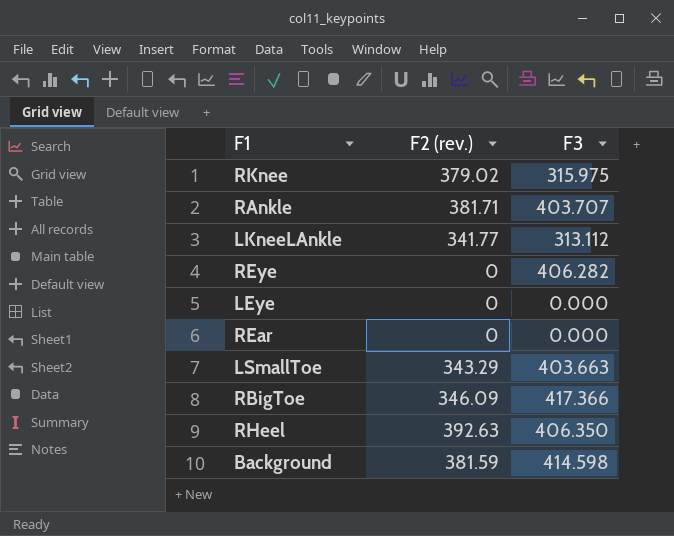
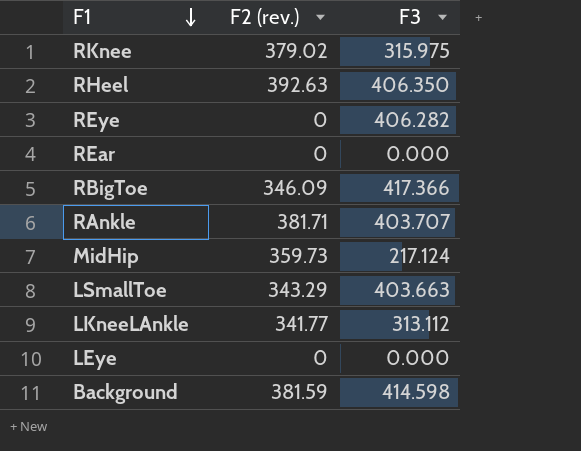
row order: none -> F1 descending
row MidHip: none -> 359.73 | 217.124

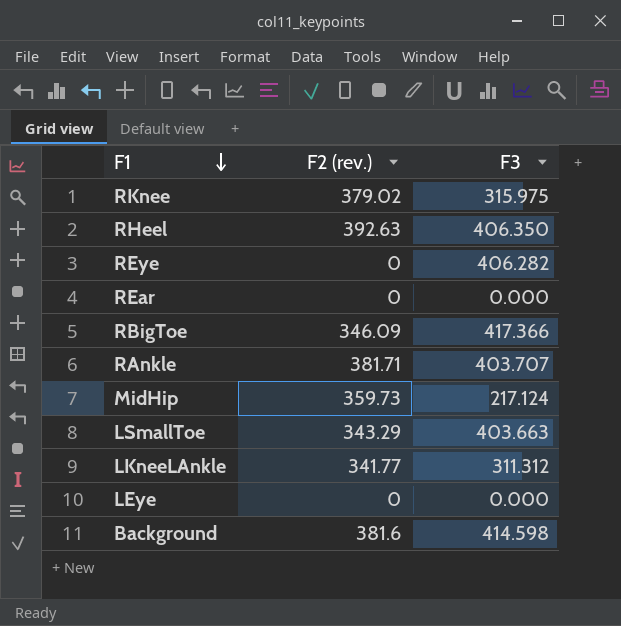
LKneeLAnkle | F3: 313.112 -> 311.312
Background | F2 (rev.): 381.59 -> 381.6

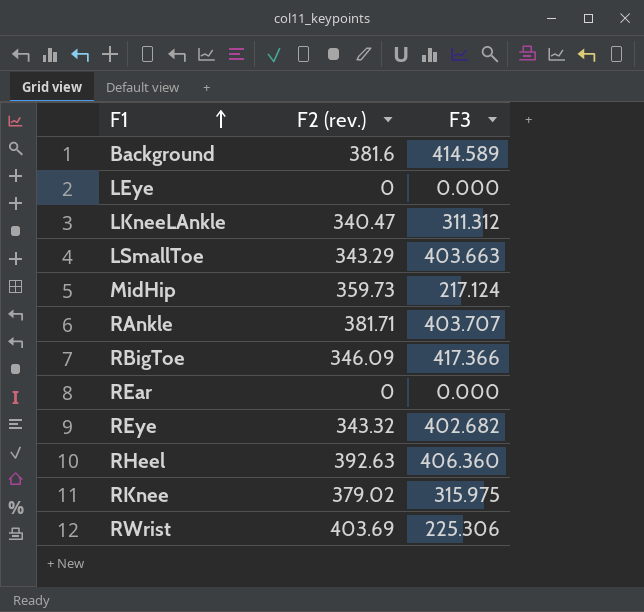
row order: F1 descending -> F1 ascending
Background | F3: 414.598 -> 414.589
LKneeLAnkle | F2 (rev.): 341.77 -> 340.47
REye | F2 (rev.): 0 -> 343.32
REye | F3: 406.282 -> 402.682
RHeel | F3: 406.350 -> 406.360
row RWrist: none -> 403.69 | 225.306

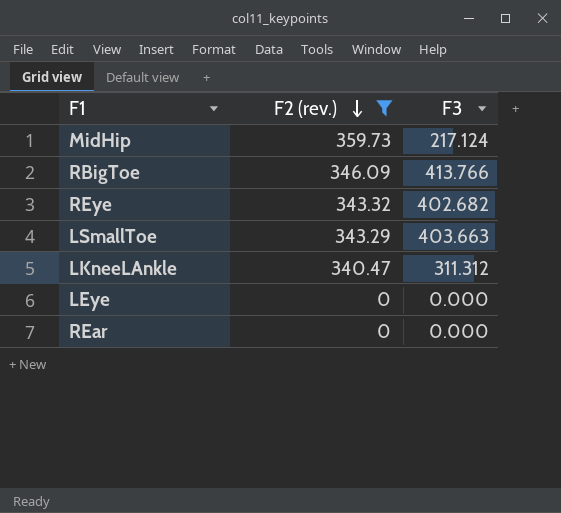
filter: none -> F2 (rev.) <= 359.73
row order: F1 ascending -> F2 (rev.) descending
RBigToe | F3: 417.366 -> 413.766

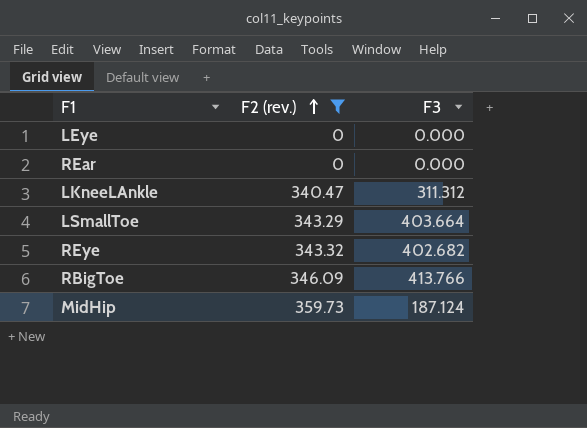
row order: F2 (rev.) descending -> F2 (rev.) ascending
LSmallToe | F3: 403.663 -> 403.664
MidHip | F3: 217.124 -> 187.124

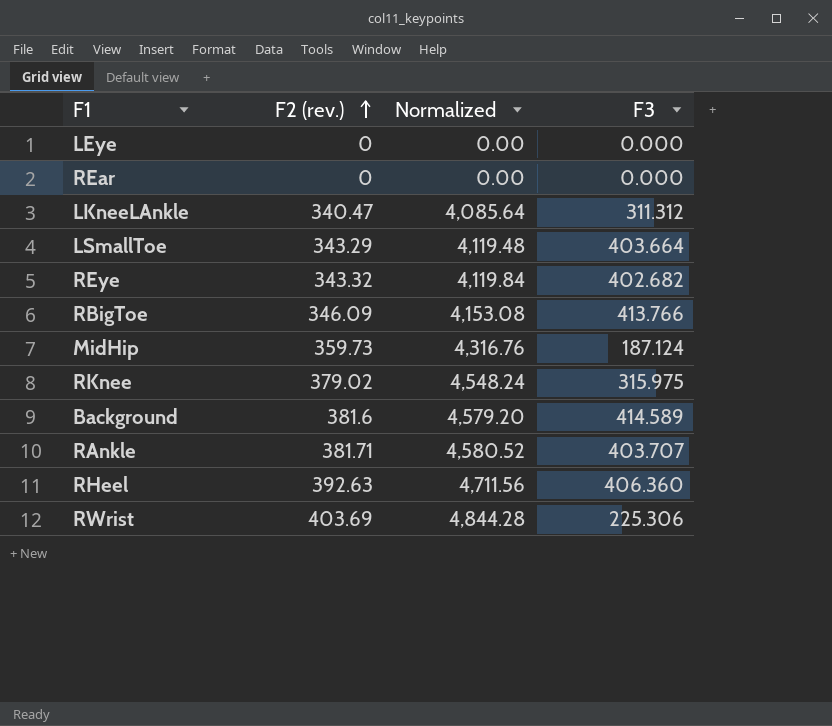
filter: F2 (rev.) <= 359.73 -> none
column Normalized | formula: none -> [F2 (rev.)] * 12

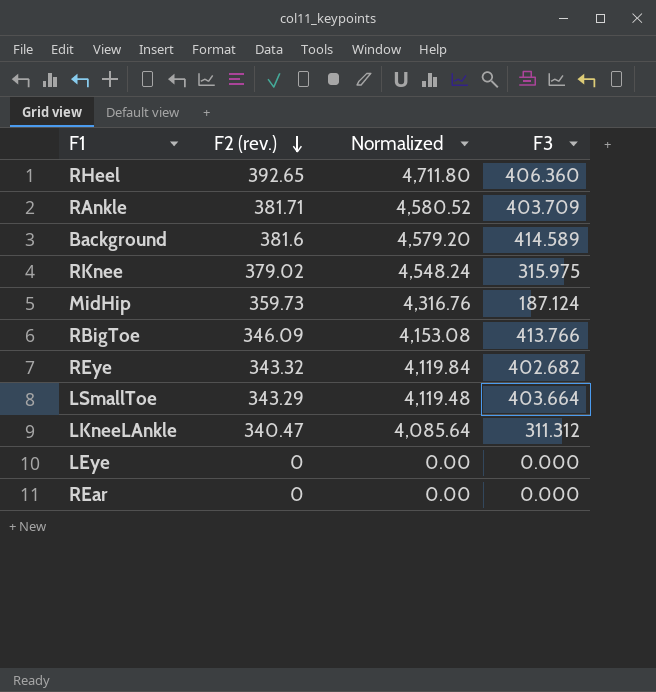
row order: F2 (rev.) ascending -> F2 (rev.) descending
row RWrist: 403.69 | 4,844.28 | 225.306 -> none
RHeel | F2 (rev.): 392.63 -> 392.65
RHeel | Normalized: 4,711.56 -> 4,711.80
RAnkle | F3: 403.707 -> 403.709

